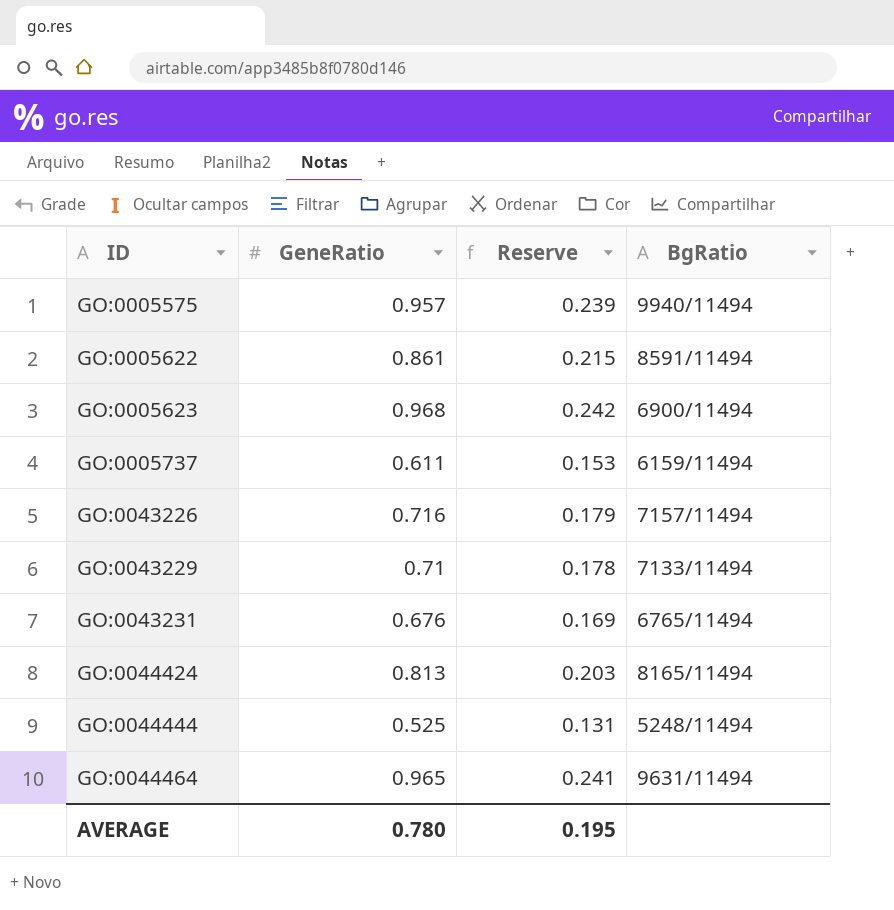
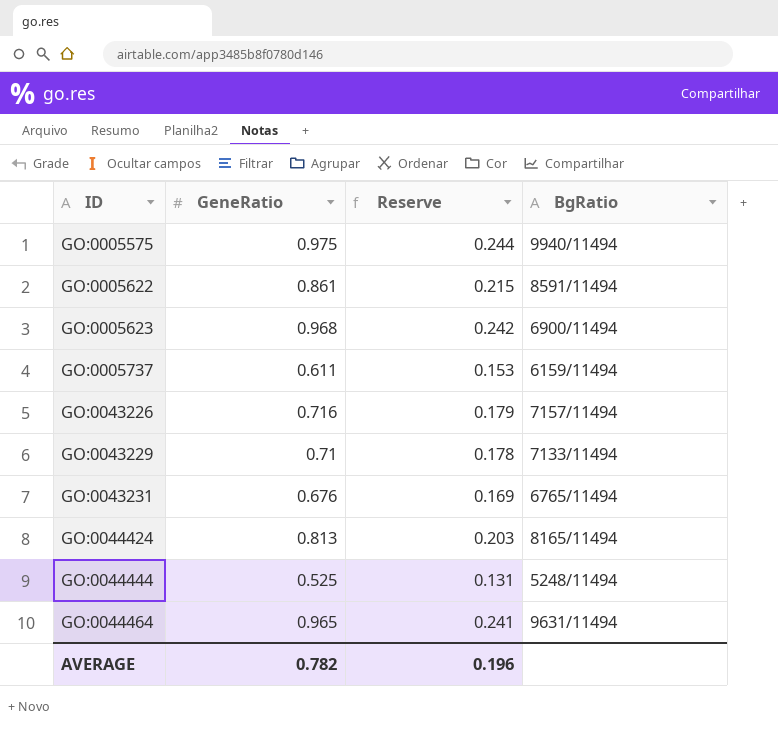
GO:0005575 | GeneRatio: 0.957 -> 0.975
GO:0005575 | Reserve: 0.239 -> 0.244
AVERAGE | GeneRatio: 0.780 -> 0.782
AVERAGE | Reserve: 0.195 -> 0.196

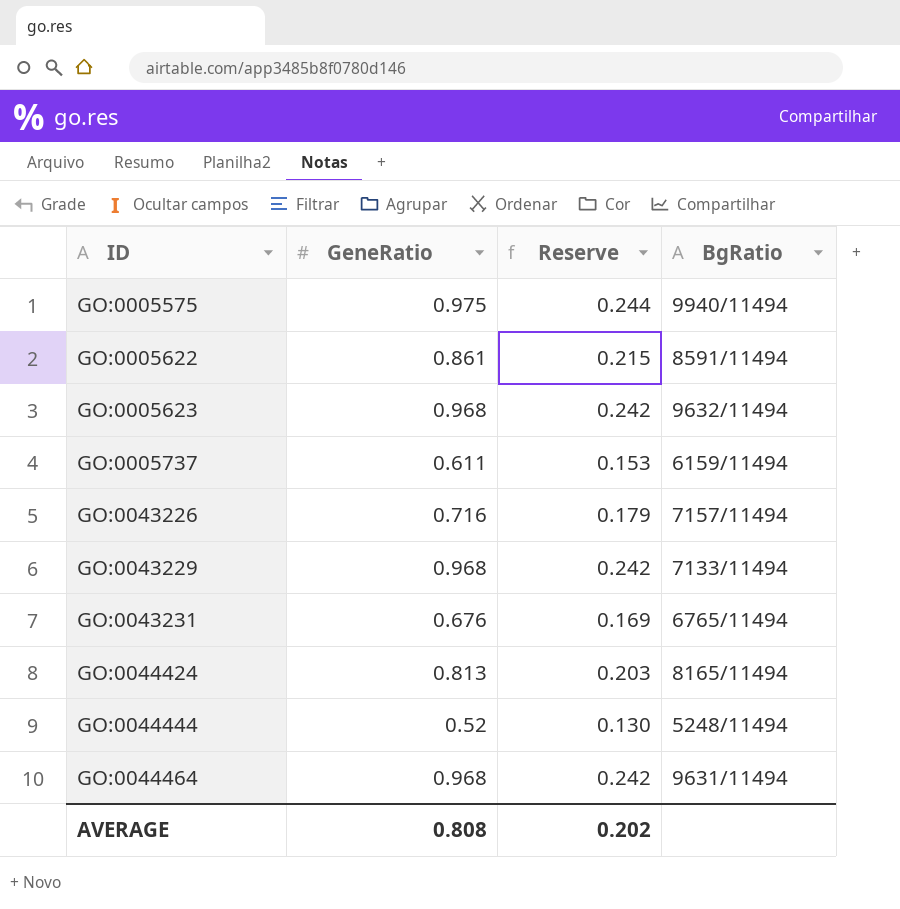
GO:0005623 | BgRatio: 6900/11494 -> 9632/11494
GO:0043229 | GeneRatio: 0.71 -> 0.968
GO:0043229 | Reserve: 0.178 -> 0.242
GO:0044444 | GeneRatio: 0.525 -> 0.52
GO:0044444 | Reserve: 0.131 -> 0.130
GO:0044464 | GeneRatio: 0.965 -> 0.968
GO:0044464 | Reserve: 0.241 -> 0.242
AVERAGE | GeneRatio: 0.782 -> 0.808
AVERAGE | Reserve: 0.196 -> 0.202

